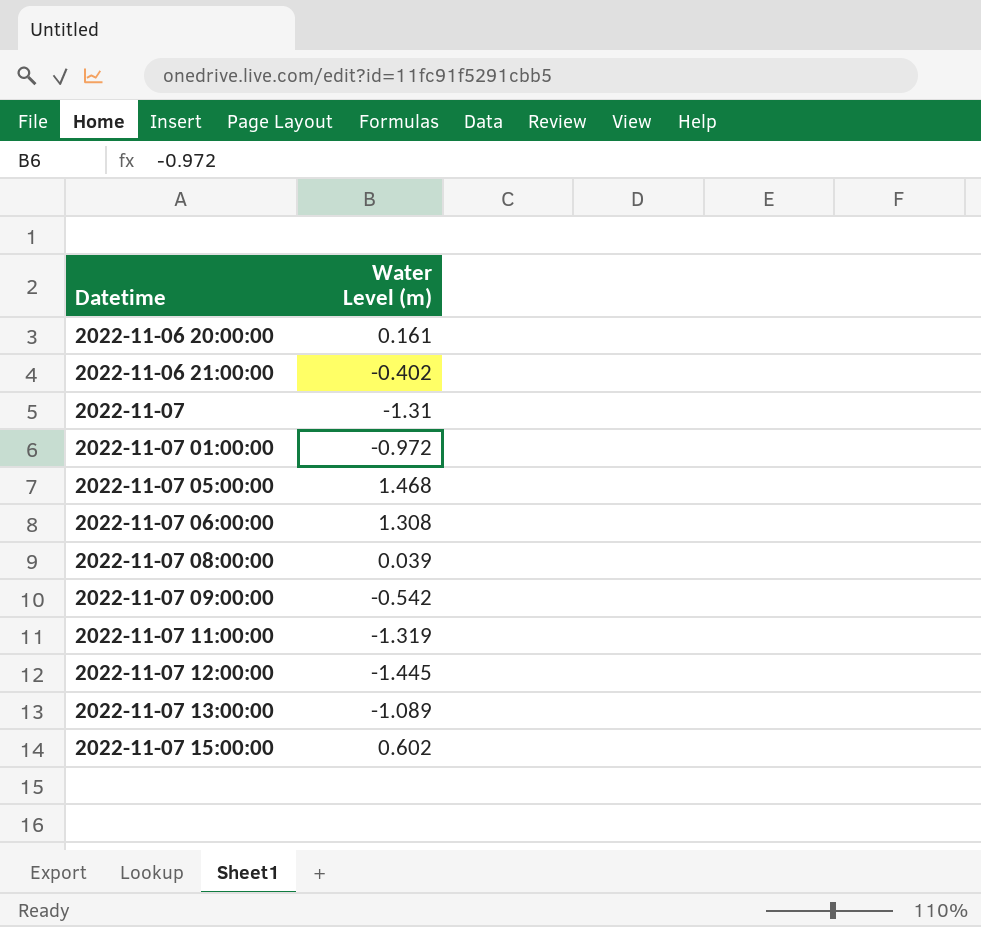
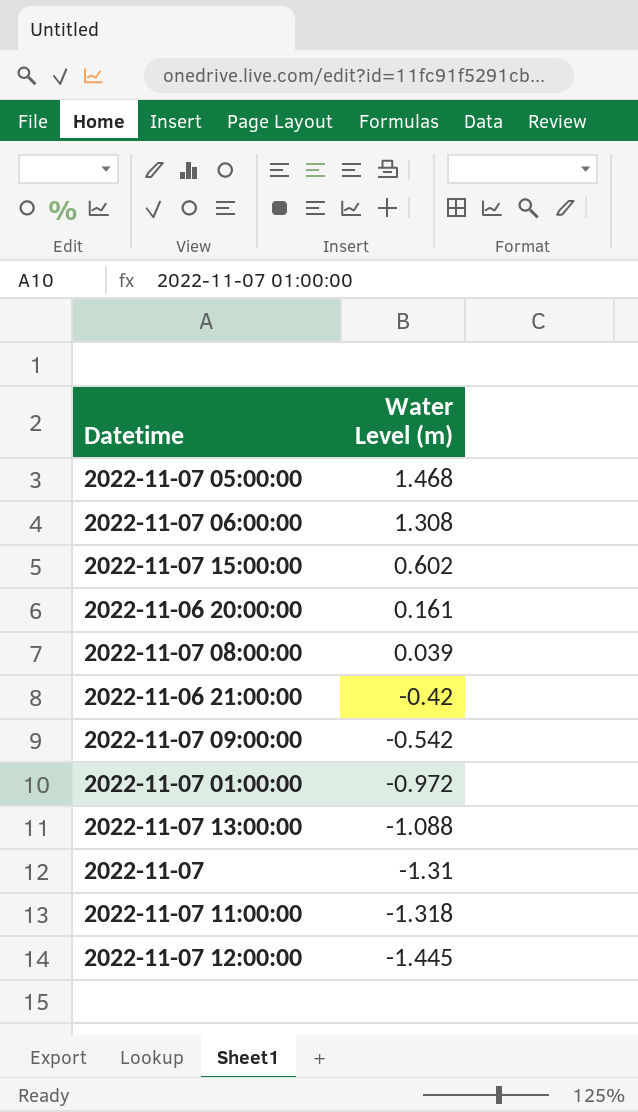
row order: Datetime ascending -> Water Level (m) descending
2022-11-06 21:00:00 | Water Level (m): -0.402 -> -0.42
2022-11-07 13:00:00 | Water Level (m): -1.089 -> -1.088
2022-11-07 11:00:00 | Water Level (m): -1.319 -> -1.318

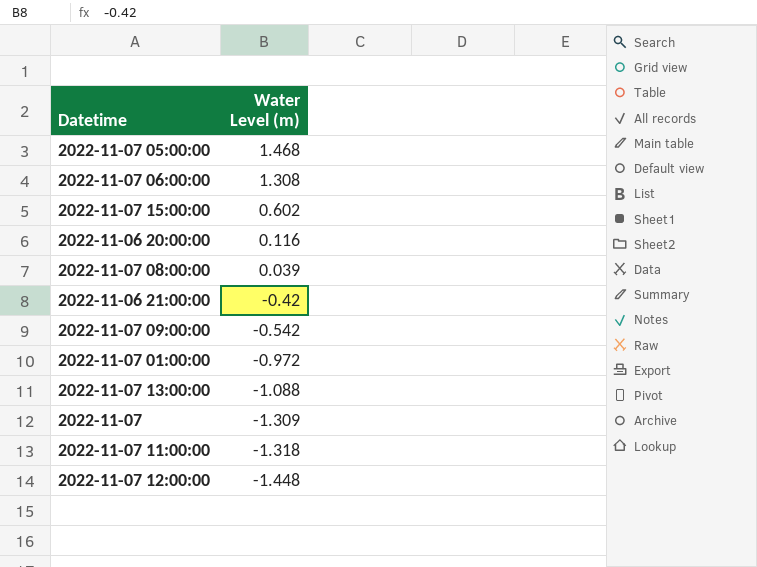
2022-11-06 20:00:00 | Water Level (m): 0.161 -> 0.116
2022-11-07 | Water Level (m): -1.31 -> -1.309
2022-11-07 12:00:00 | Water Level (m): -1.445 -> -1.448

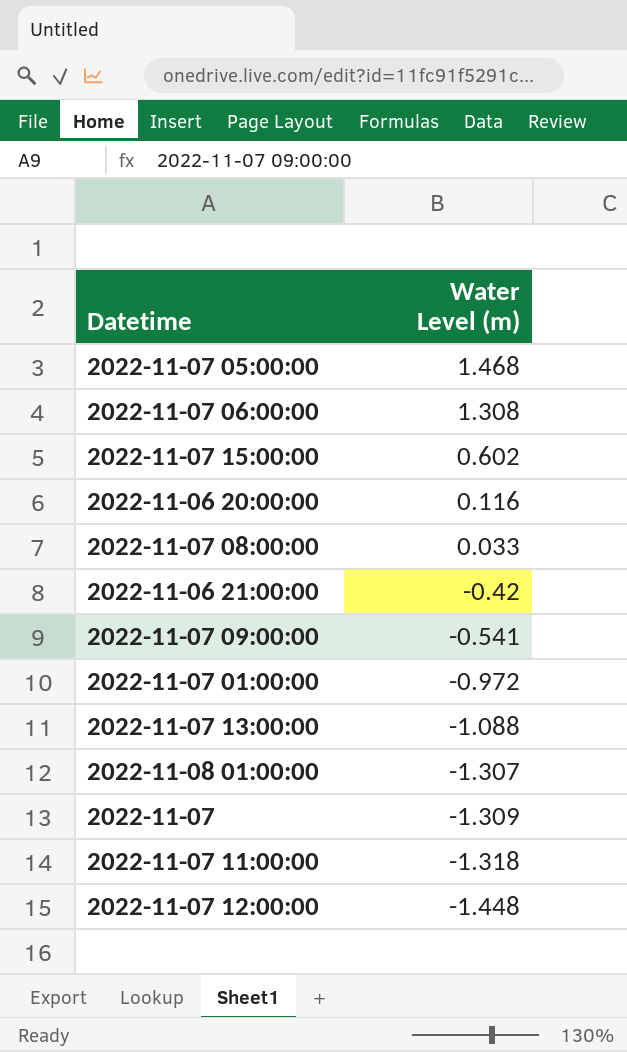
2022-11-07 08:00:00 | Water Level (m): 0.039 -> 0.033
2022-11-07 09:00:00 | Water Level (m): -0.542 -> -0.541
row 2022-11-08 01:00:00: none -> -1.307

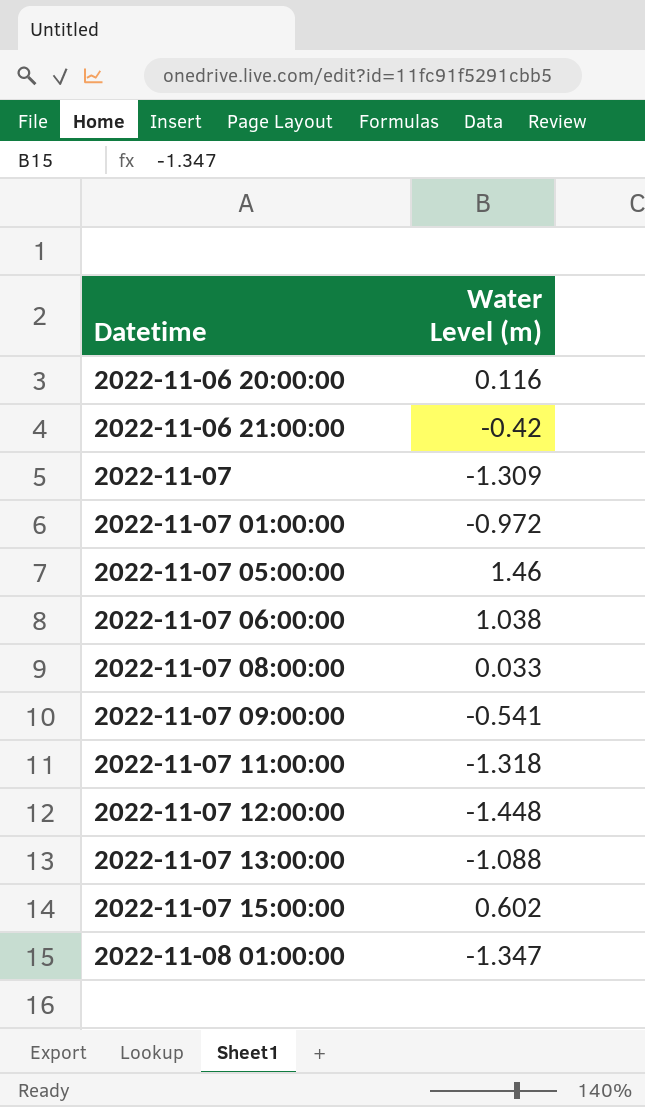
row order: Water Level (m) descending -> Datetime ascending
2022-11-07 05:00:00 | Water Level (m): 1.468 -> 1.46
2022-11-07 06:00:00 | Water Level (m): 1.308 -> 1.038
2022-11-08 01:00:00 | Water Level (m): -1.307 -> -1.347

